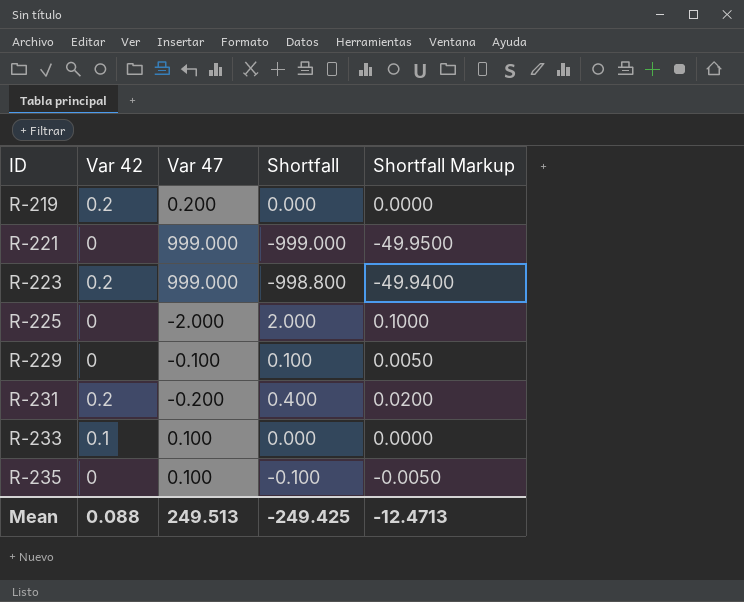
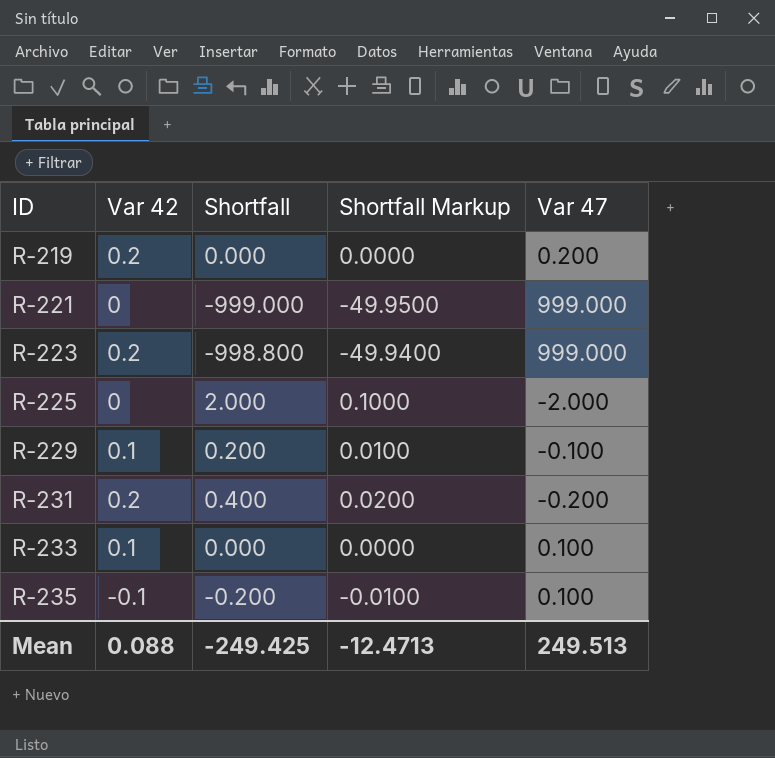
column Var 47 | position: 3 -> 5
R-229 | Var 42: 0 -> 0.1
R-229 | Shortfall: 0.100 -> 0.200
R-229 | Shortfall Markup: 0.0050 -> 0.0100
R-235 | Var 42: 0 -> -0.1
R-235 | Shortfall: -0.100 -> -0.200
R-235 | Shortfall Markup: -0.0050 -> -0.0100

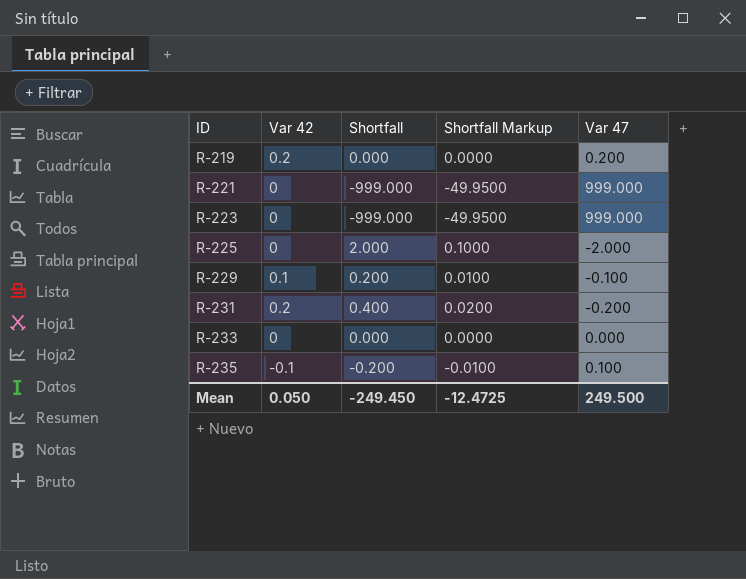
R-223 | Var 42: 0.2 -> 0
R-223 | Shortfall: -998.800 -> -999.000
R-223 | Shortfall Markup: -49.9400 -> -49.9500
R-233 | Var 42: 0.1 -> 0
R-233 | Var 47: 0.100 -> 0.000
Mean | Var 42: 0.088 -> 0.050
Mean | Shortfall: -249.425 -> -249.450
Mean | Shortfall Markup: -12.4713 -> -12.4725
Mean | Var 47: 249.513 -> 249.500

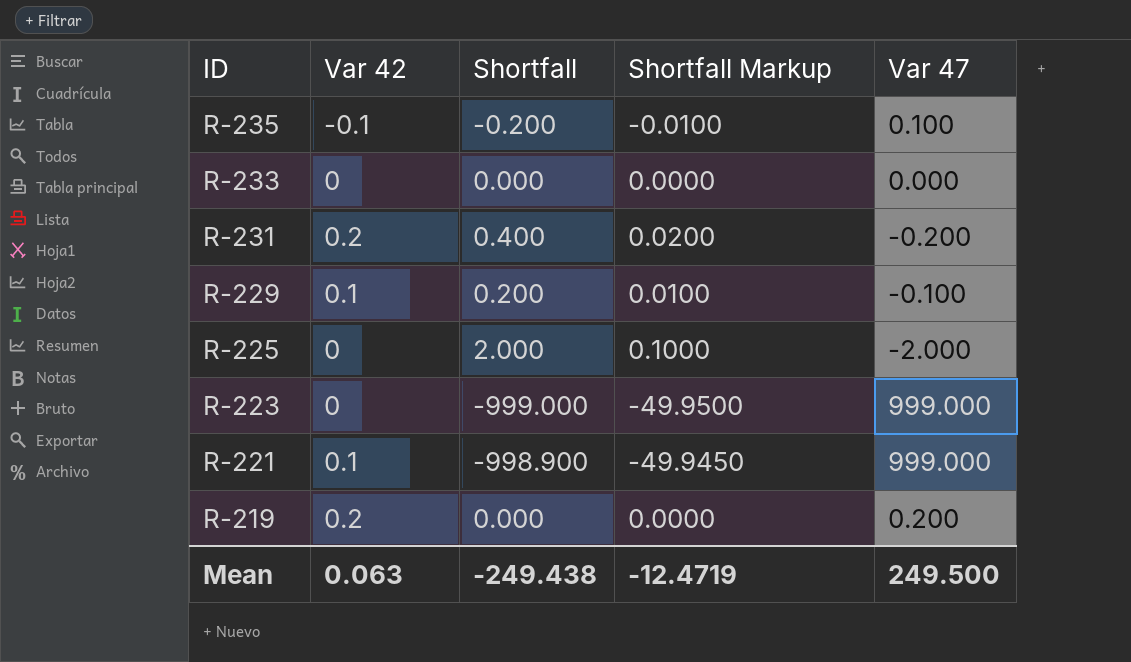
row order: ID ascending -> ID descending
R-221 | Var 42: 0 -> 0.1
R-221 | Shortfall: -999.000 -> -998.900
R-221 | Shortfall Markup: -49.9500 -> -49.9450
Mean | Var 42: 0.050 -> 0.063
Mean | Shortfall: -249.450 -> -249.438
Mean | Shortfall Markup: -12.4725 -> -12.4719

